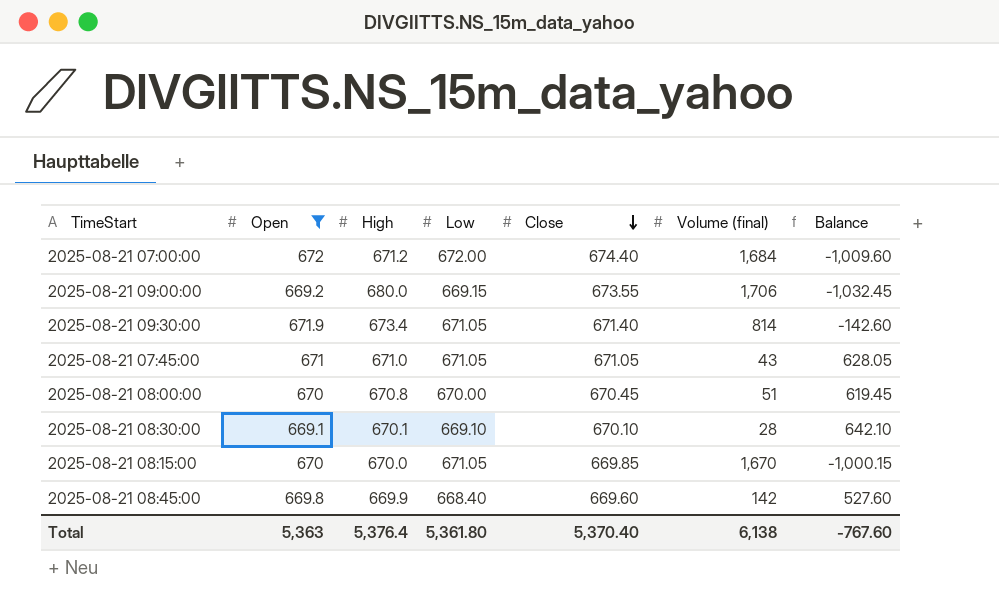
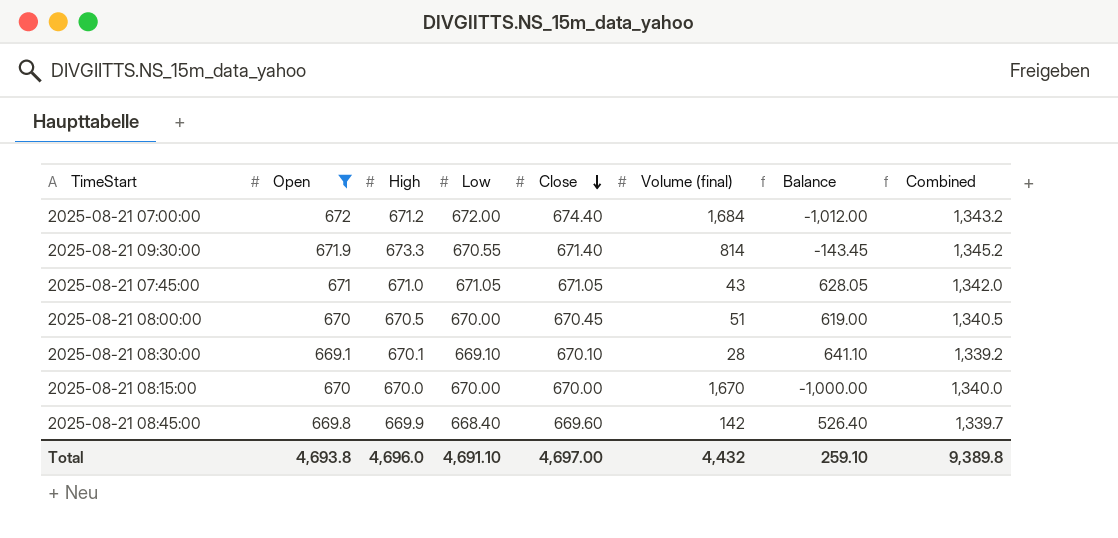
column Balance | formula: [Close] - [Volume (final)] -> [Low] - [Volume (final)]
column Combined | formula: none -> [Open] + [High]
row 2025-08-21 09:00:00: 669.2 | 680.0 | 669.15 | 673.55 | 1,706 | -1,032.45 -> none
2025-08-21 09:30:00 | High: 673.4 -> 673.3
2025-08-21 09:30:00 | Low: 671.05 -> 670.55
2025-08-21 08:00:00 | High: 670.8 -> 670.5
2025-08-21 08:15:00 | Low: 671.05 -> 670.00
2025-08-21 08:15:00 | Close: 669.85 -> 670.00
Total | Open: 5,363 -> 4,693.8
Total | High: 5,376.4 -> 4,696.0
Total | Low: 5,361.80 -> 4,691.10
Total | Close: 5,370.40 -> 4,697.00
Total | Volume (final): 6,138 -> 4,432
Total | Balance: -767.60 -> 259.10

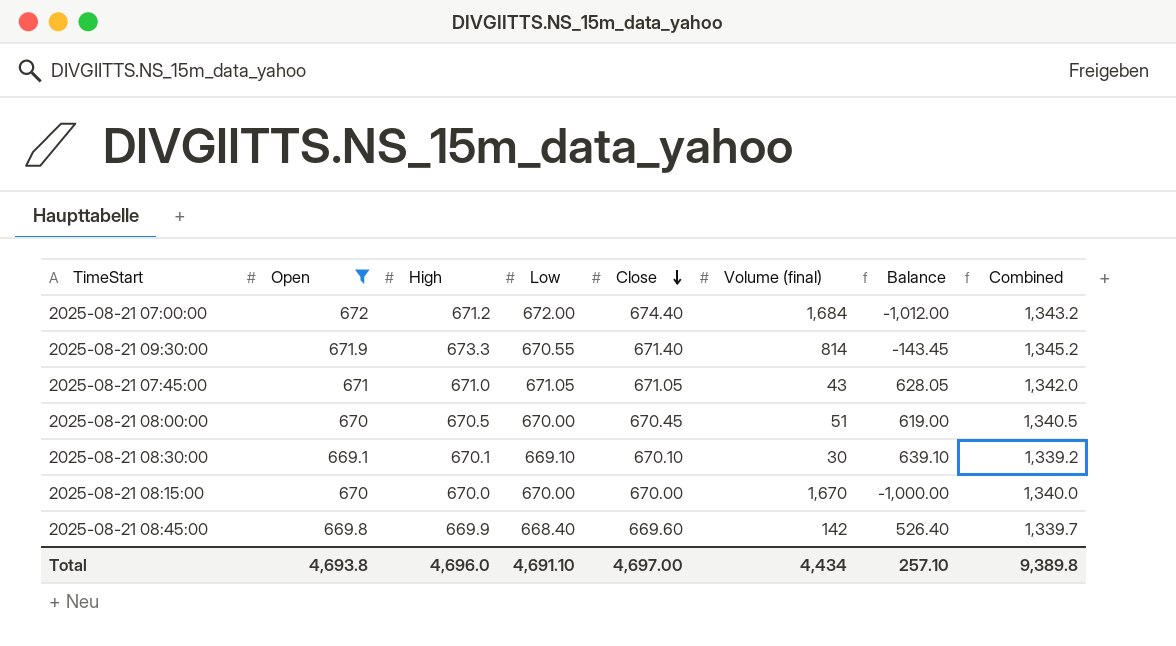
2025-08-21 08:30:00 | Volume (final): 28 -> 30
2025-08-21 08:30:00 | Balance: 641.10 -> 639.10
Total | Volume (final): 4,432 -> 4,434
Total | Balance: 259.10 -> 257.10

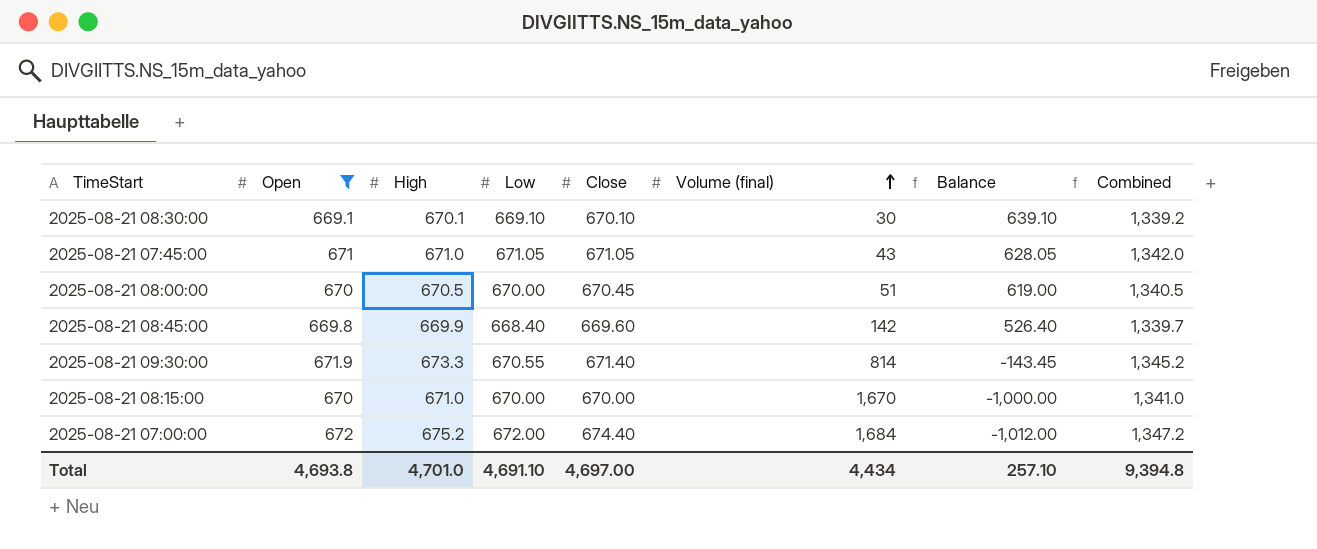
row order: Close descending -> Volume (final) ascending
2025-08-21 08:15:00 | High: 670.0 -> 671.0
2025-08-21 08:15:00 | Combined: 1,340.0 -> 1,341.0
2025-08-21 07:00:00 | High: 671.2 -> 675.2
2025-08-21 07:00:00 | Combined: 1,343.2 -> 1,347.2
Total | High: 4,696.0 -> 4,701.0
Total | Combined: 9,389.8 -> 9,394.8

